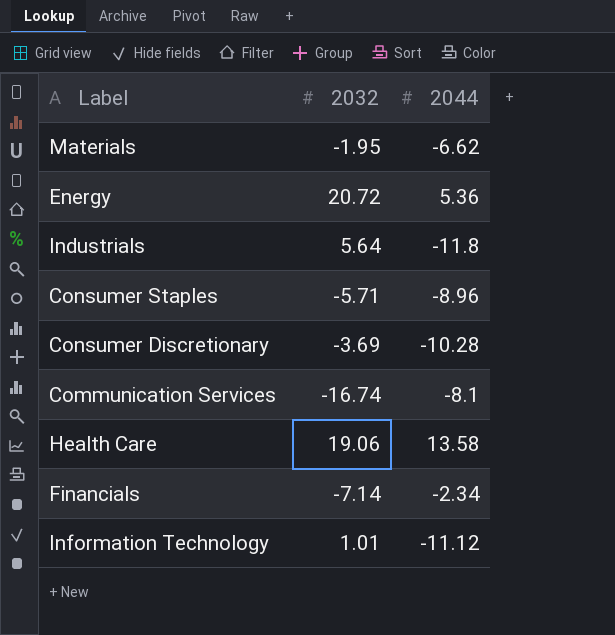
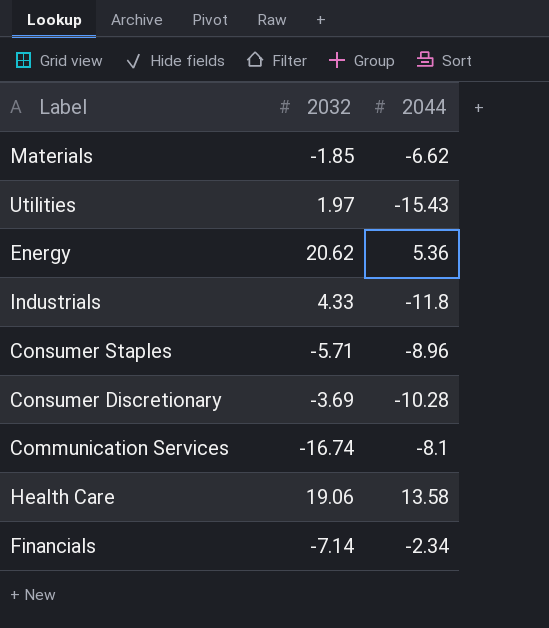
row Information Technology: 1.01 | -11.12 -> none
Materials | 2032: -1.95 -> -1.85
row Utilities: none -> 1.97 | -15.43
Energy | 2032: 20.72 -> 20.62
Industrials | 2032: 5.64 -> 4.33

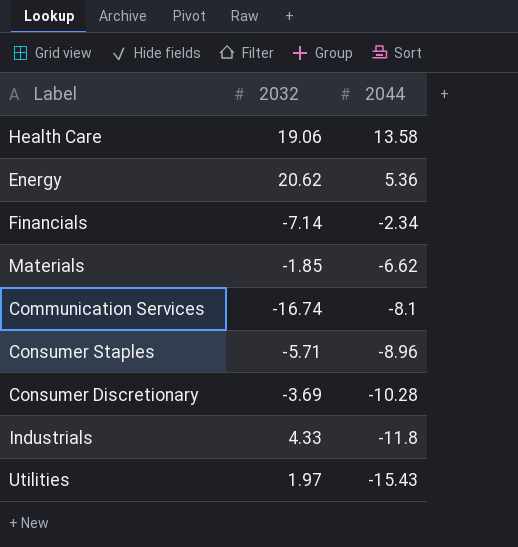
row order: none -> 2044 descending

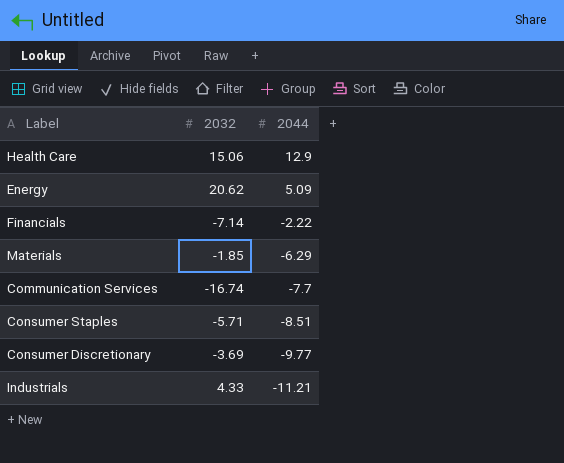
row Utilities: 1.97 | -15.43 -> none
Health Care | 2032: 19.06 -> 15.06
Health Care | 2044: 13.58 -> 12.9
Energy | 2044: 5.36 -> 5.09
Financials | 2044: -2.34 -> -2.22
Materials | 2044: -6.62 -> -6.29
Communication Services | 2044: -8.1 -> -7.7
Consumer Staples | 2044: -8.96 -> -8.51
Consumer Discretionary | 2044: -10.28 -> -9.77
Industrials | 2044: -11.8 -> -11.21

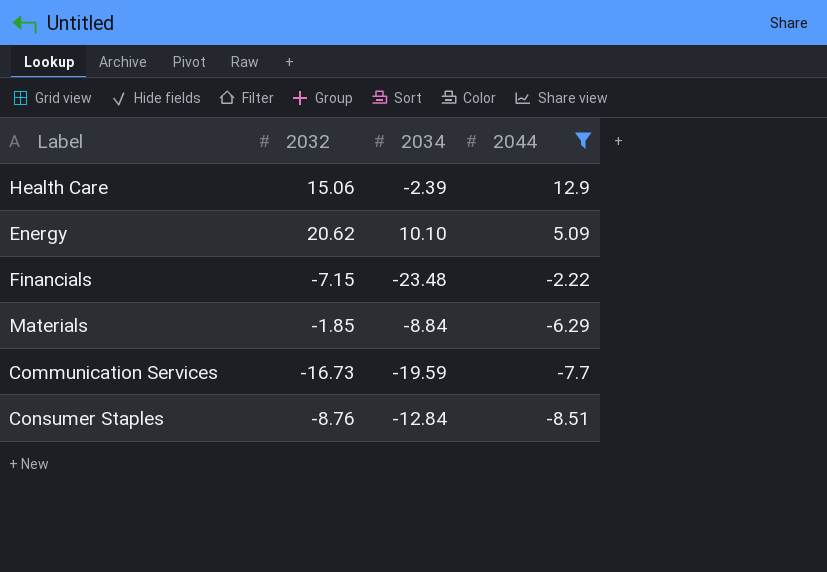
filter: none -> 2044 >= -8.51
column 2034 | position: none -> 3
Financials | 2032: -7.14 -> -7.15
Communication Services | 2032: -16.74 -> -16.73
Consumer Staples | 2032: -5.71 -> -8.76

